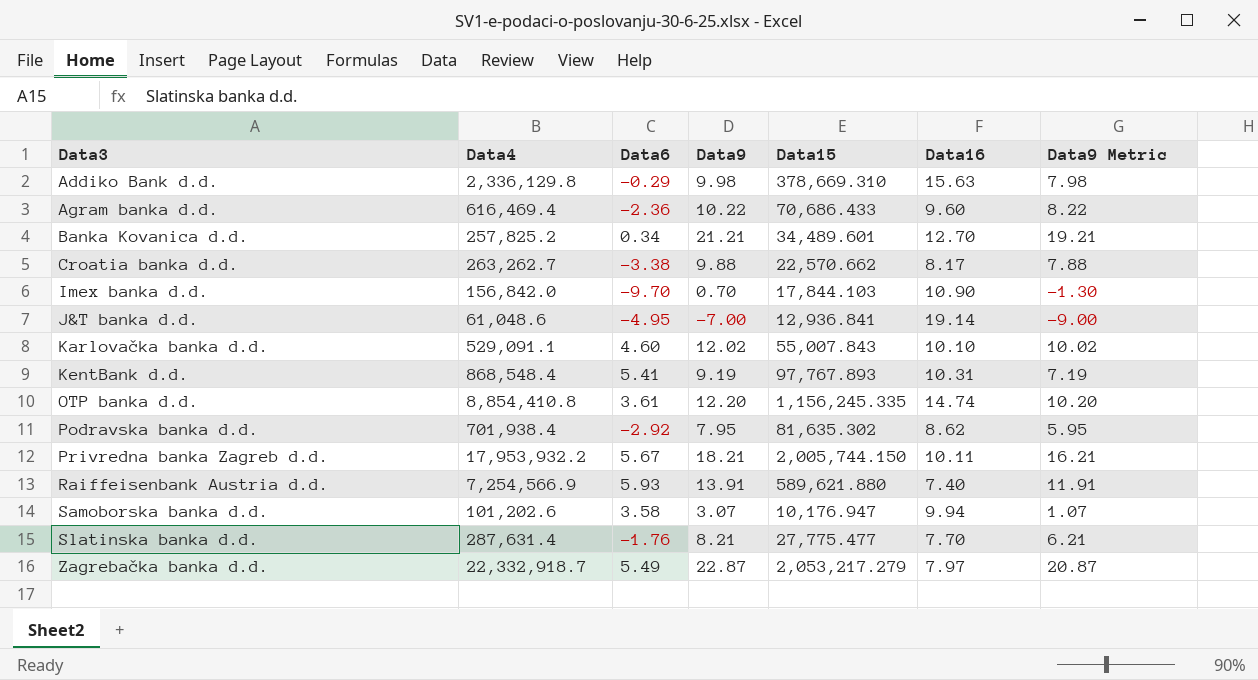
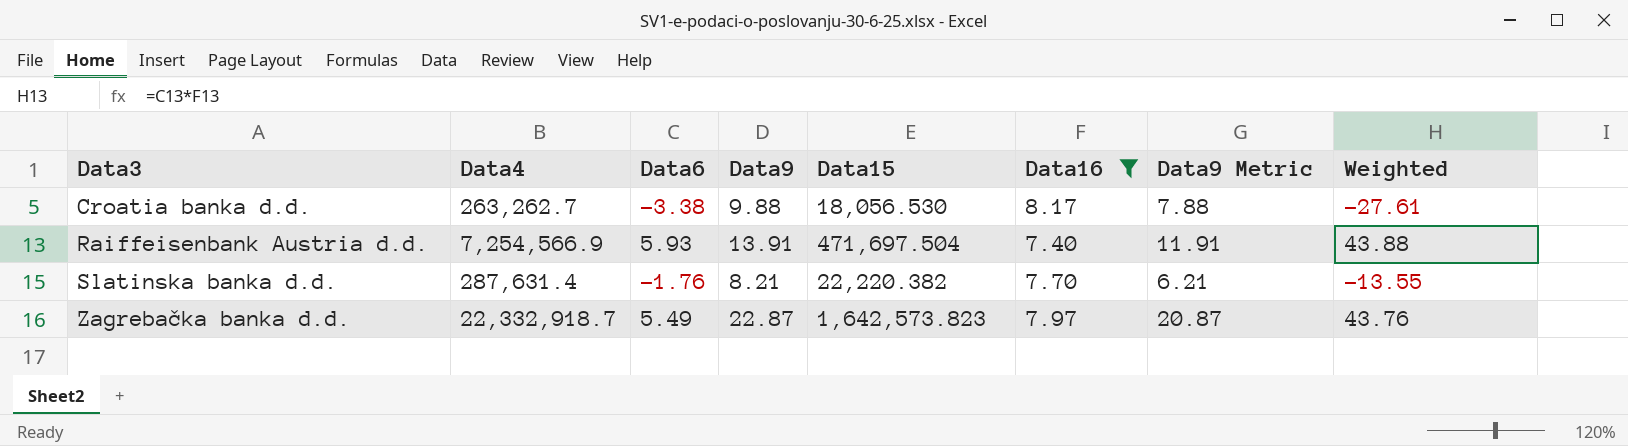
filter: none -> Data16 <= 8.17
column Weighted | formula: none -> [Data6] * [Data16]
Croatia banka d.d. | Data15: 22,570.662 -> 18,056.530
Raiffeisenbank Austria d.d. | Data15: 589,621.880 -> 471,697.504
Slatinska banka d.d. | Data15: 27,775.477 -> 22,220.382
Zagrebačka banka d.d. | Data15: 2,053,217.279 -> 1,642,573.823

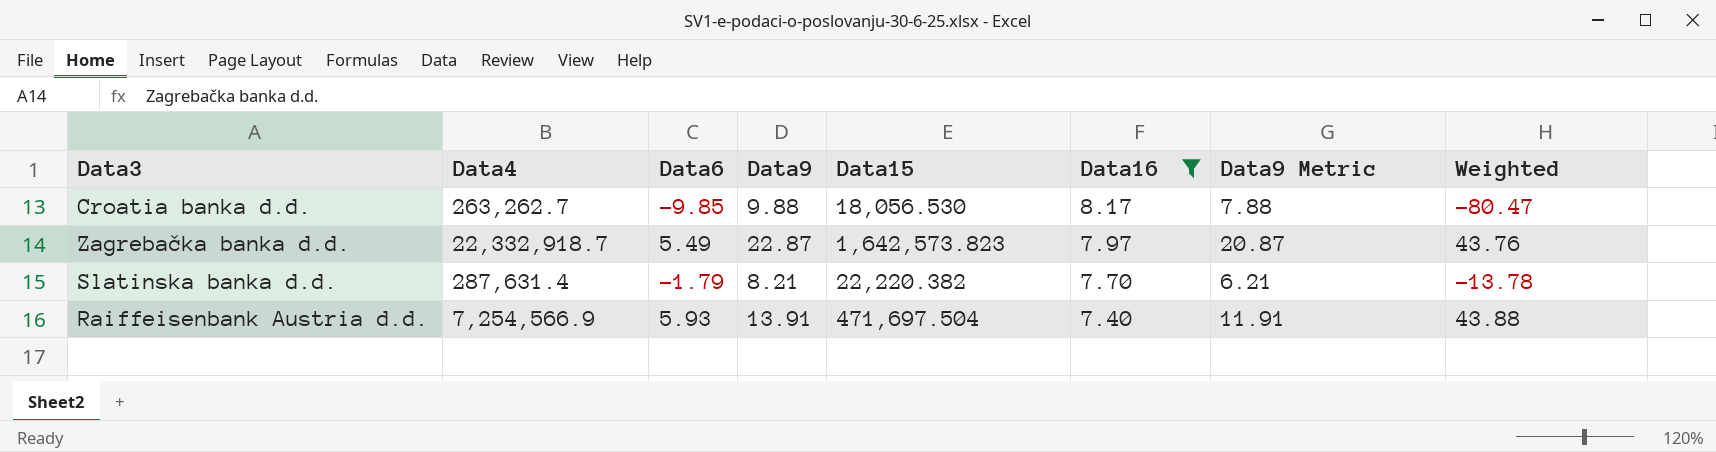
row order: Data3 ascending -> Data16 descending
Croatia banka d.d. | Data6: -3.38 -> -9.85
Croatia banka d.d. | Weighted: -27.61 -> -80.47
Slatinska banka d.d. | Data6: -1.76 -> -1.79
Slatinska banka d.d. | Weighted: -13.55 -> -13.78

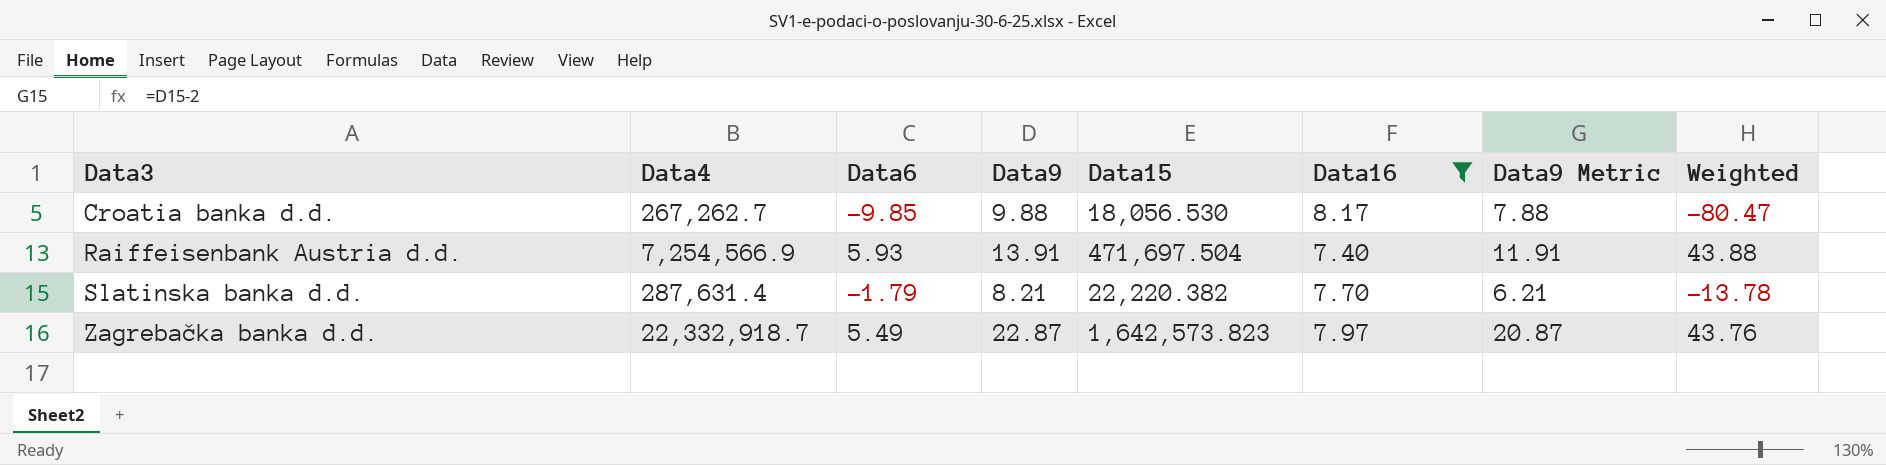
row order: Data16 descending -> Data3 ascending
Croatia banka d.d. | Data4: 263,262.7 -> 267,262.7

